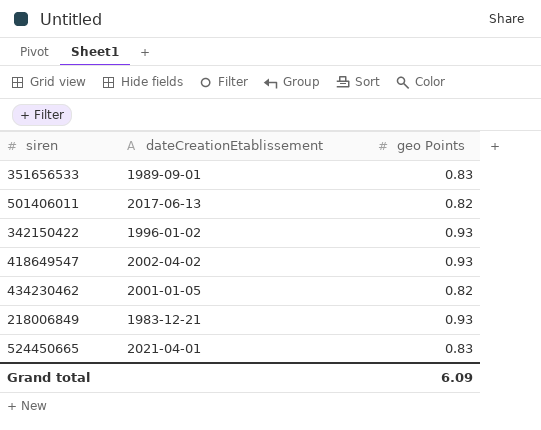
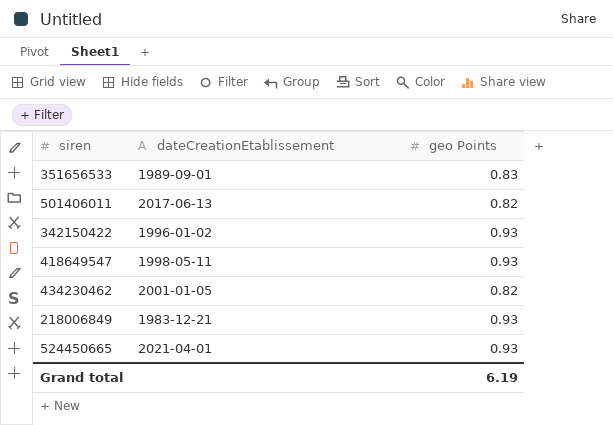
418649547 | dateCreationEtablissement: 2002-04-02 -> 1998-05-11
524450665 | geo Points: 0.83 -> 0.93
Grand total | geo Points: 6.09 -> 6.19

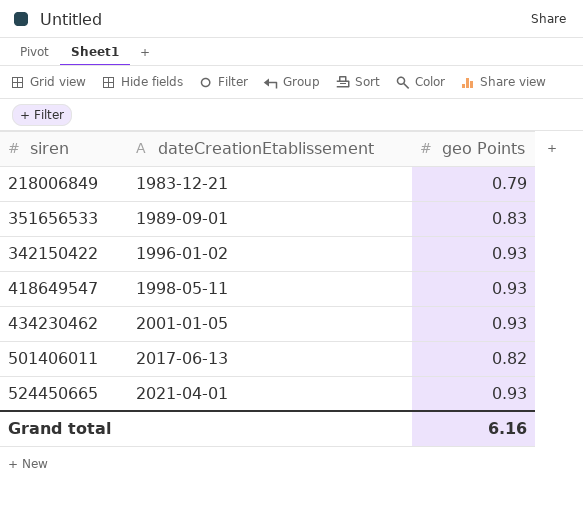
row order: none -> dateCreationEtablissement ascending
218006849 | geo Points: 0.93 -> 0.79
434230462 | geo Points: 0.82 -> 0.93
Grand total | geo Points: 6.19 -> 6.16

